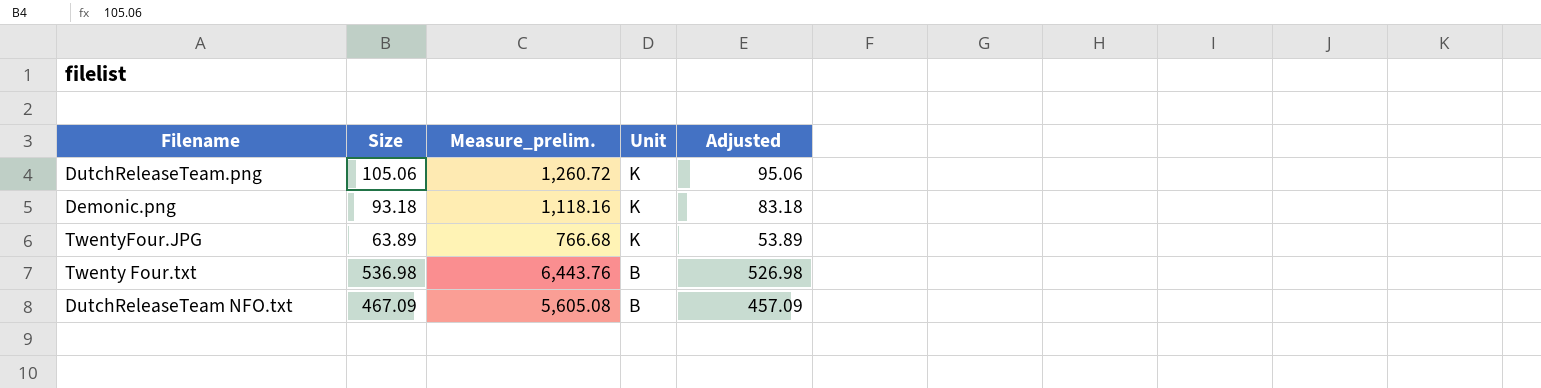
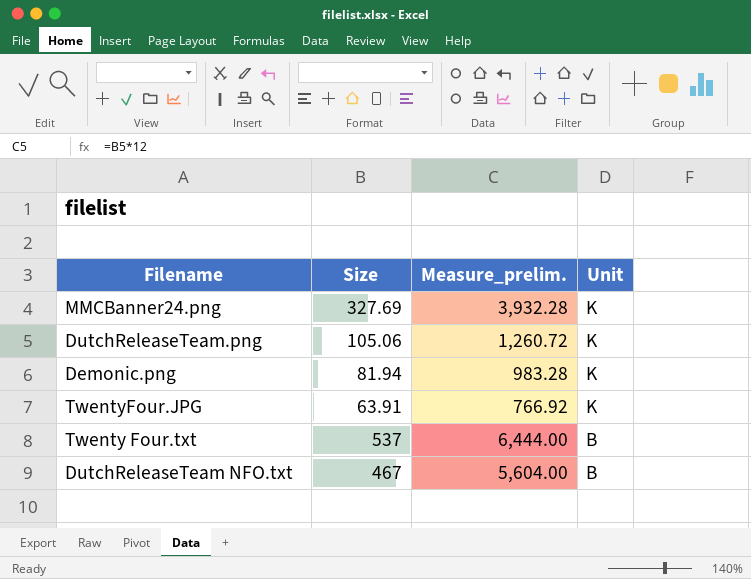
column Adjusted | formula: [Size] - 10 -> none
row MMCBanner24.png: none -> 327.69 | 3,932.28 | K
Demonic.png | Size: 93.18 -> 81.94
Demonic.png | Measure_prelim.: 1,118.16 -> 983.28
TwentyFour.JPG | Size: 63.89 -> 63.91
TwentyFour.JPG | Measure_prelim.: 766.68 -> 766.92
Twenty Four.txt | Size: 536.98 -> 537
Twenty Four.txt | Measure_prelim.: 6,443.76 -> 6,444.00
DutchReleaseTeam NFO.txt | Size: 467.09 -> 467
DutchReleaseTeam NFO.txt | Measure_prelim.: 5,605.08 -> 5,604.00

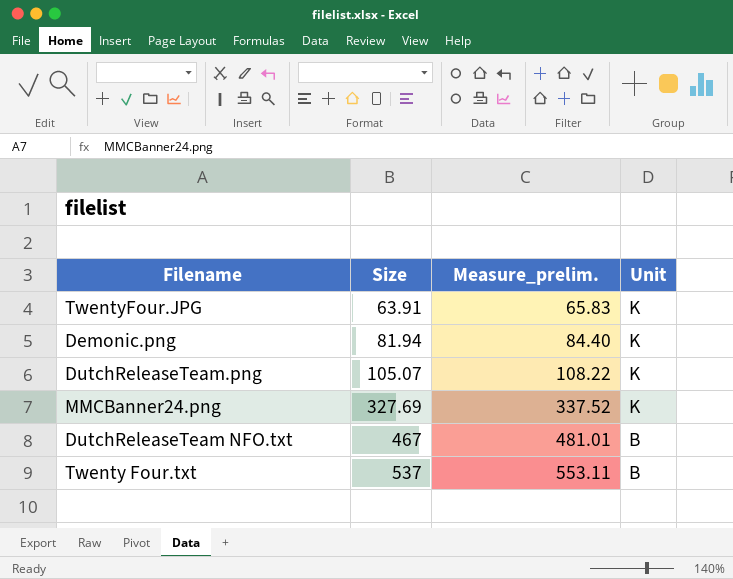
row order: Unit descending -> Size ascending
column Measure_prelim. | formula: [Size] * 12 -> [Size] * 1.03
DutchReleaseTeam.png | Size: 105.06 -> 105.07

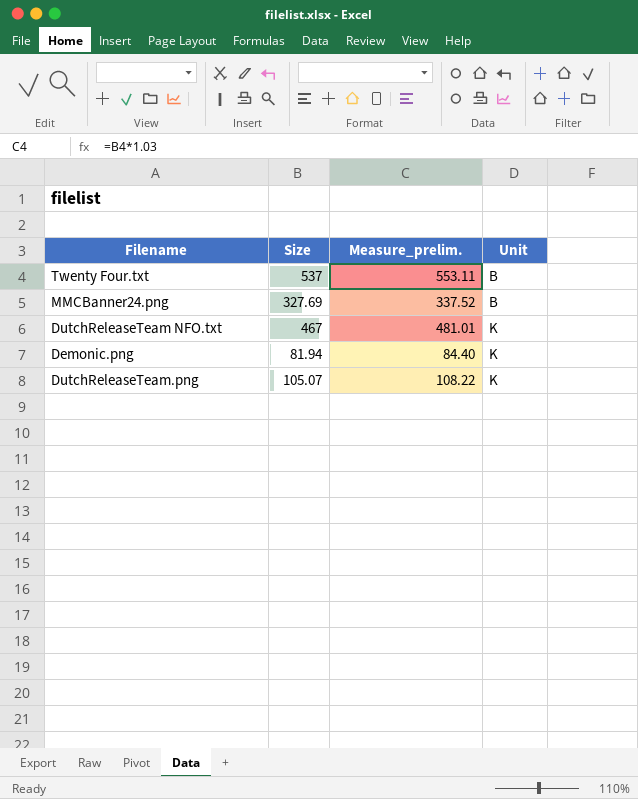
row order: Size ascending -> Unit ascending
row TwentyFour.JPG: 63.91 | 65.83 | K -> none
MMCBanner24.png | Unit: K -> B
DutchReleaseTeam NFO.txt | Unit: B -> K

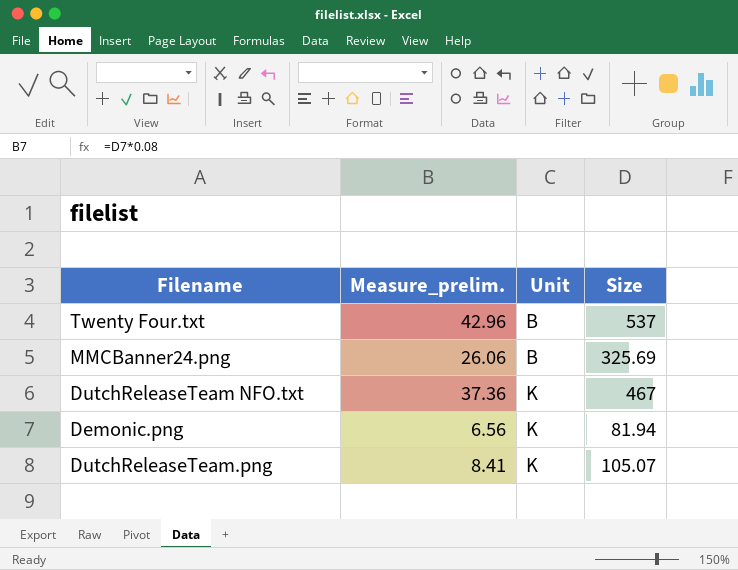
column Measure_prelim. | formula: [Size] * 1.03 -> [Size] * 0.08
column Size | position: 2 -> 4
MMCBanner24.png | Size: 327.69 -> 325.69

